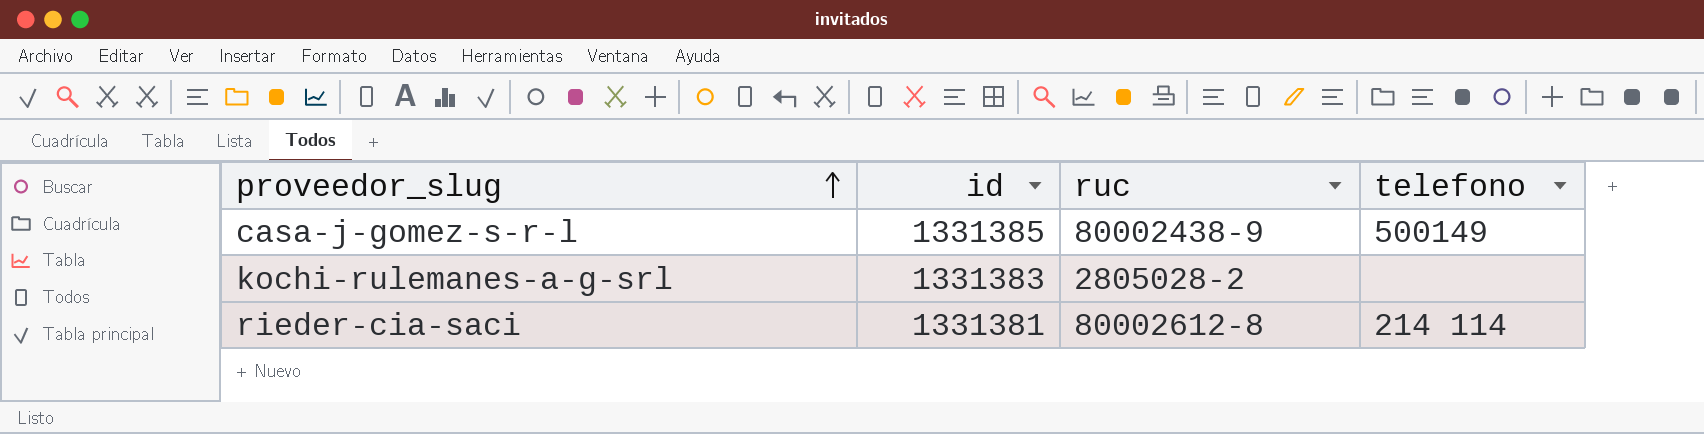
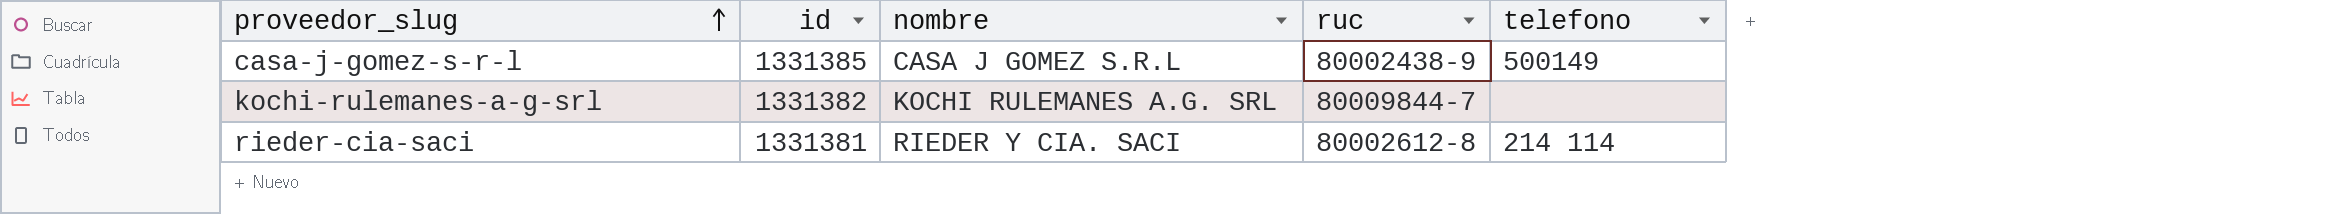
column nombre | position: none -> 3
kochi-rulemanes-a-g-srl | id: 1331383 -> 1331382
kochi-rulemanes-a-g-srl | ruc: 2805028-2 -> 80009844-7

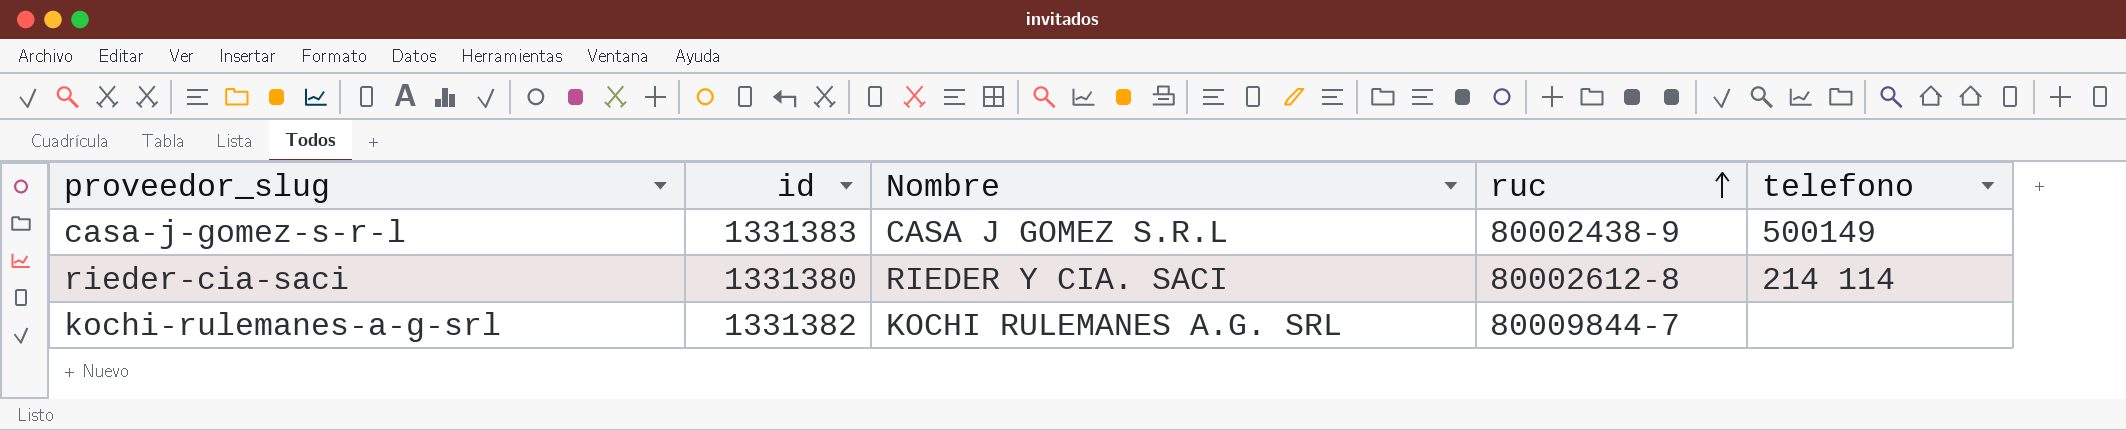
row order: proveedor_slug ascending -> ruc ascending
column name: nombre -> Nombre
casa-j-gomez-s-r-l | id: 1331385 -> 1331383
rieder-cia-saci | id: 1331381 -> 1331380

